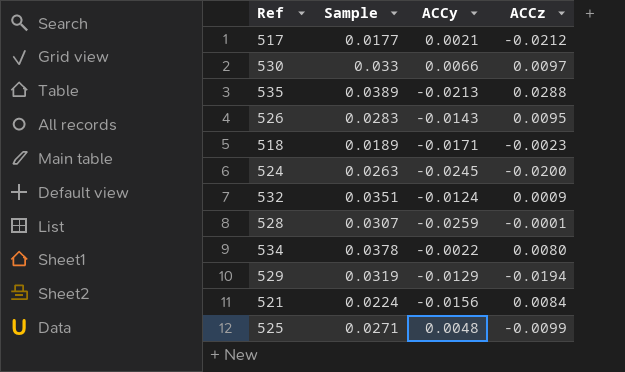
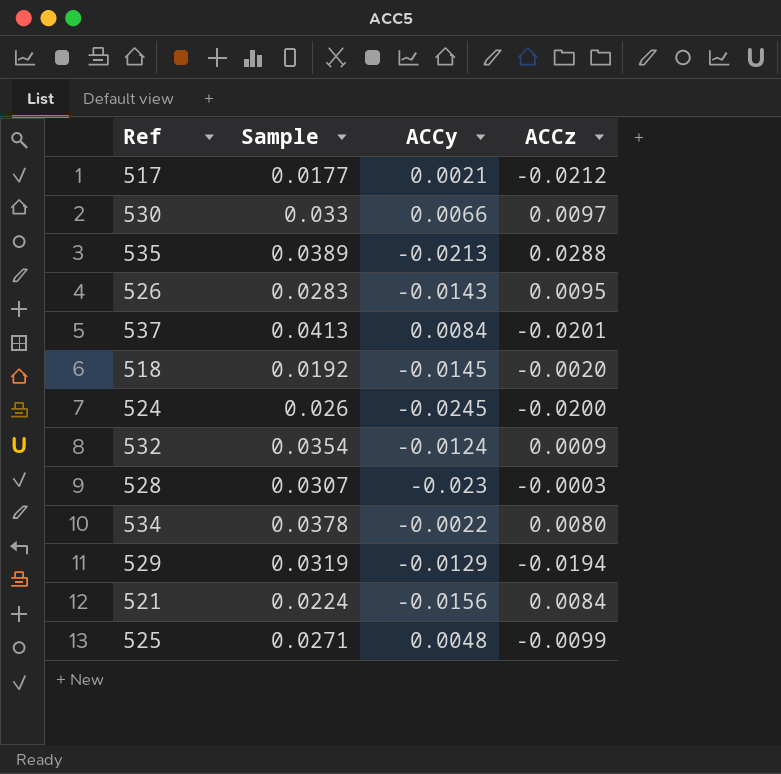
row 537: none -> 0.0413 | 0.0084 | -0.0201
518 | Sample: 0.0189 -> 0.0192
518 | ACCy: -0.0171 -> -0.0145
518 | ACCz: -0.0023 -> -0.0020
524 | Sample: 0.0263 -> 0.026
532 | Sample: 0.0351 -> 0.0354
528 | ACCy: -0.0259 -> -0.023
528 | ACCz: -0.0001 -> -0.0003

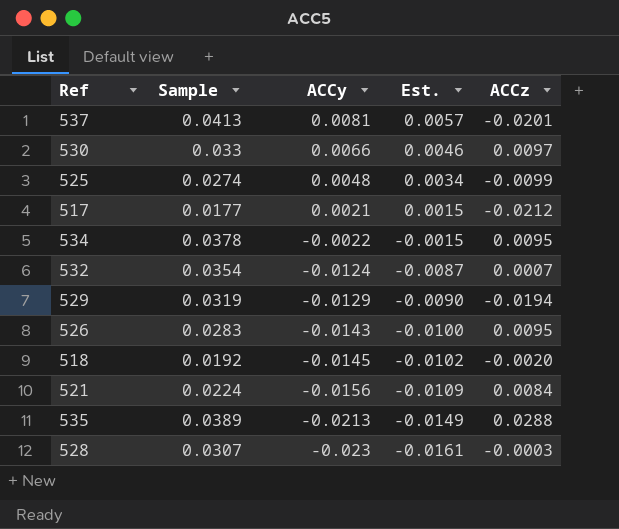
row order: none -> ACCy descending
column Est. | formula: none -> [ACCy] * 0.7
row 524: 0.026 | -0.0245 | -0.0200 -> none
537 | ACCy: 0.0084 -> 0.0081
525 | Sample: 0.0271 -> 0.0274
534 | ACCz: 0.0080 -> 0.0095
532 | ACCz: 0.0009 -> 0.0007

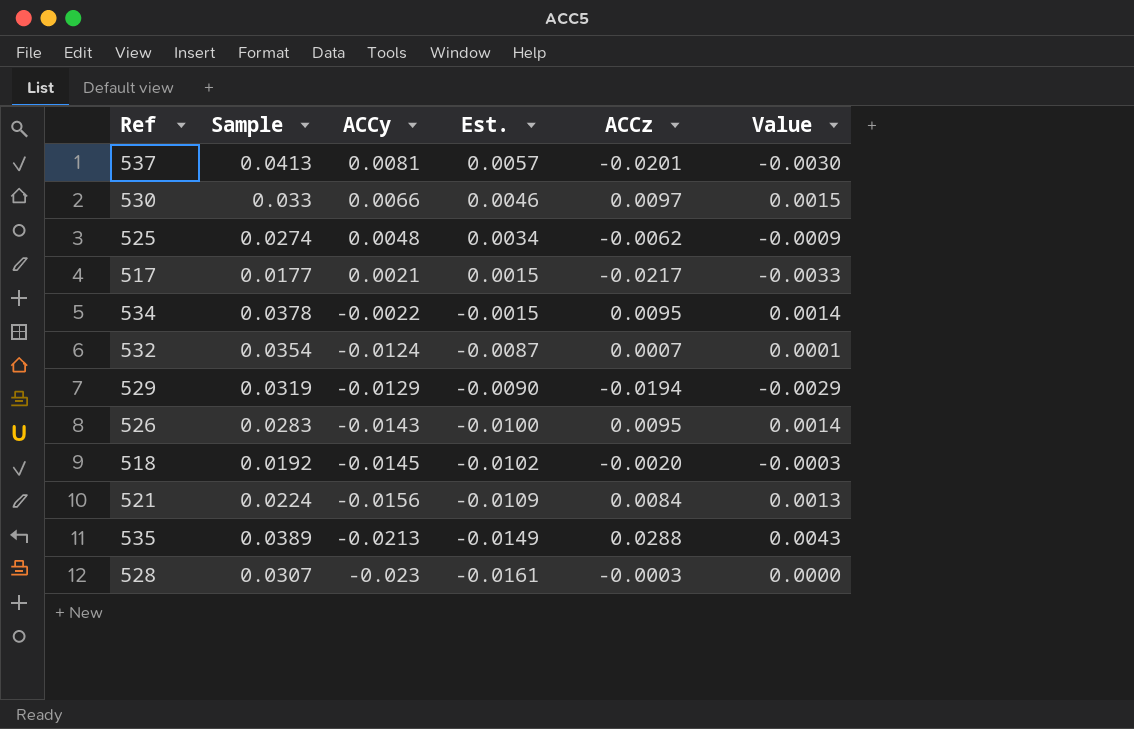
column Value | formula: none -> [ACCz] * 0.15
525 | ACCz: -0.0099 -> -0.0062
517 | ACCz: -0.0212 -> -0.0217

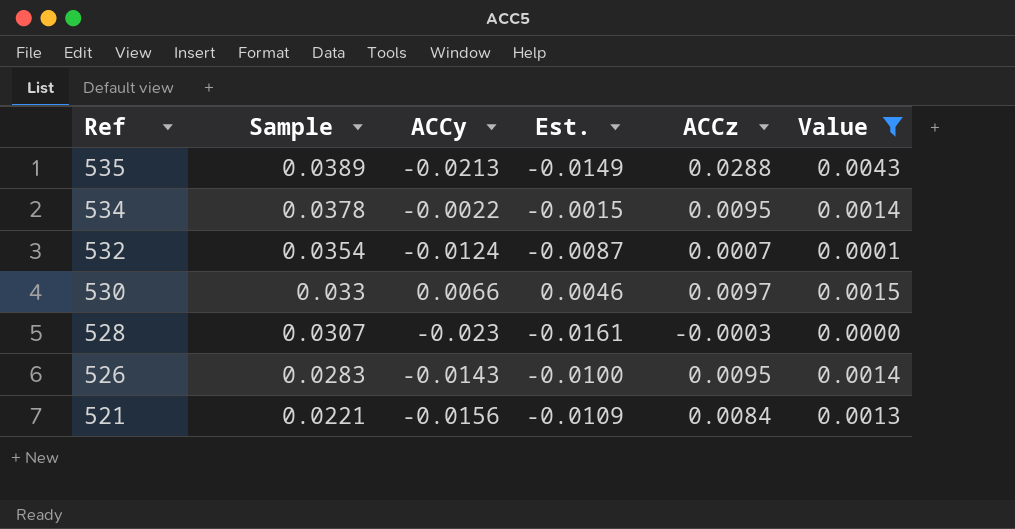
filter: none -> Value >= 0.0000
row order: ACCy descending -> Ref descending
521 | Sample: 0.0224 -> 0.0221

